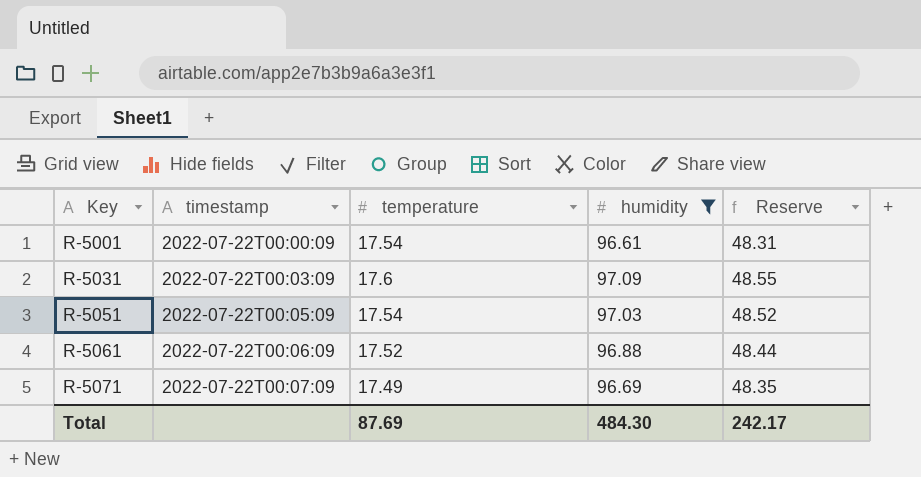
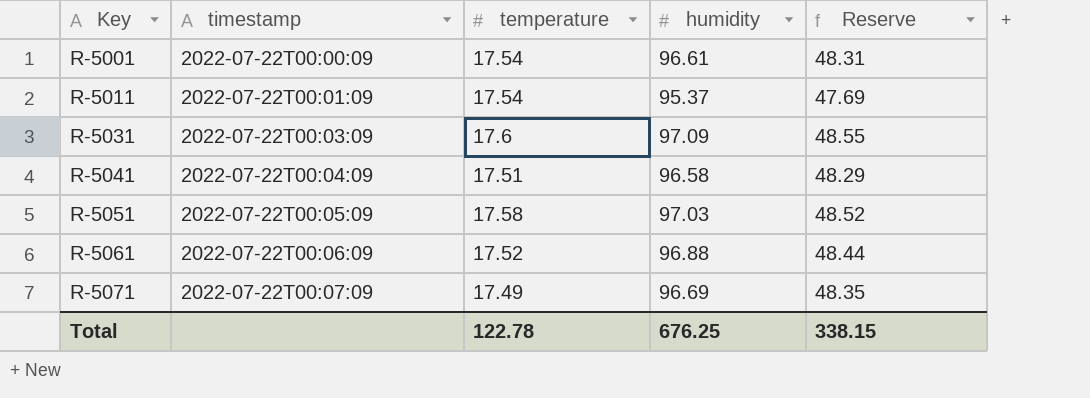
filter: humidity >= 96.61 -> none
R-5051 | temperature: 17.54 -> 17.58
Total | temperature: 87.69 -> 122.78
Total | humidity: 484.30 -> 676.25
Total | Reserve: 242.17 -> 338.15

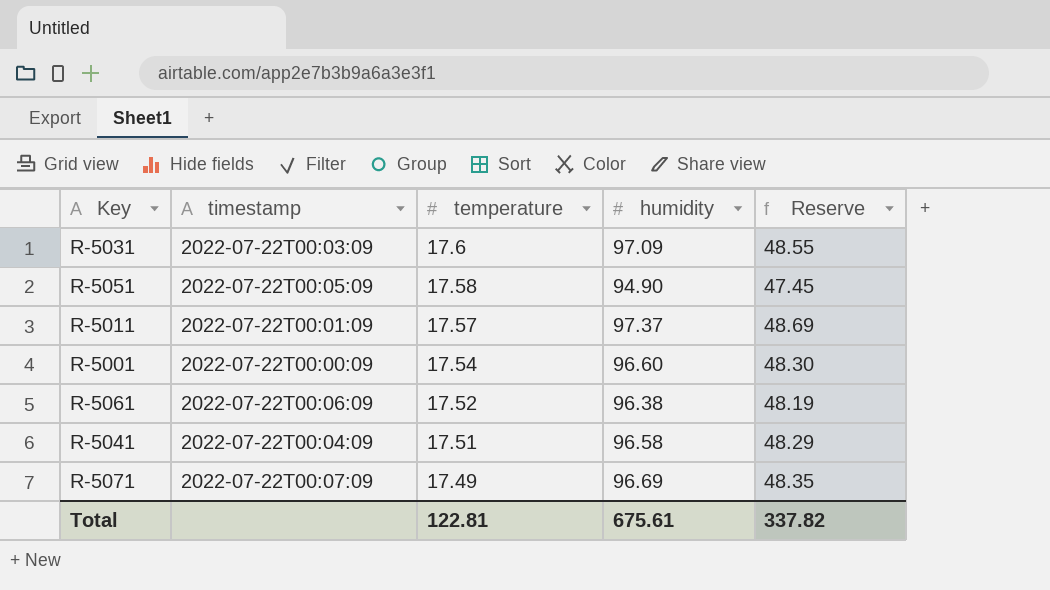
row order: Key ascending -> temperature descending
R-5051 | humidity: 97.03 -> 94.90
R-5051 | Reserve: 48.52 -> 47.45
R-5011 | temperature: 17.54 -> 17.57
R-5011 | humidity: 95.37 -> 97.37
R-5011 | Reserve: 47.69 -> 48.69
R-5001 | humidity: 96.61 -> 96.60
R-5001 | Reserve: 48.31 -> 48.30
R-5061 | humidity: 96.88 -> 96.38
R-5061 | Reserve: 48.44 -> 48.19
Total | temperature: 122.78 -> 122.81
Total | humidity: 676.25 -> 675.61
Total | Reserve: 338.15 -> 337.82

